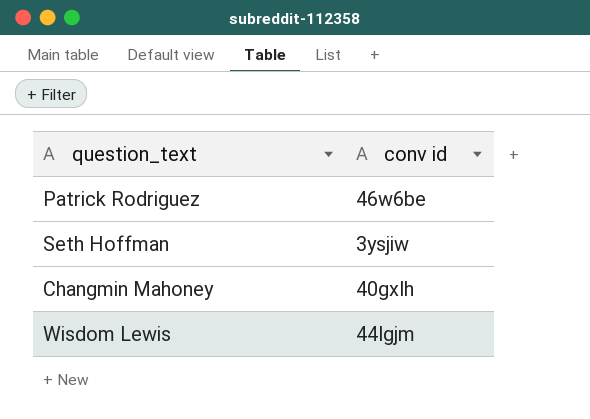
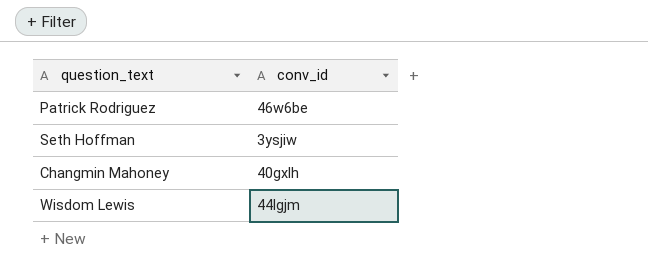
column name: conv id -> conv_id

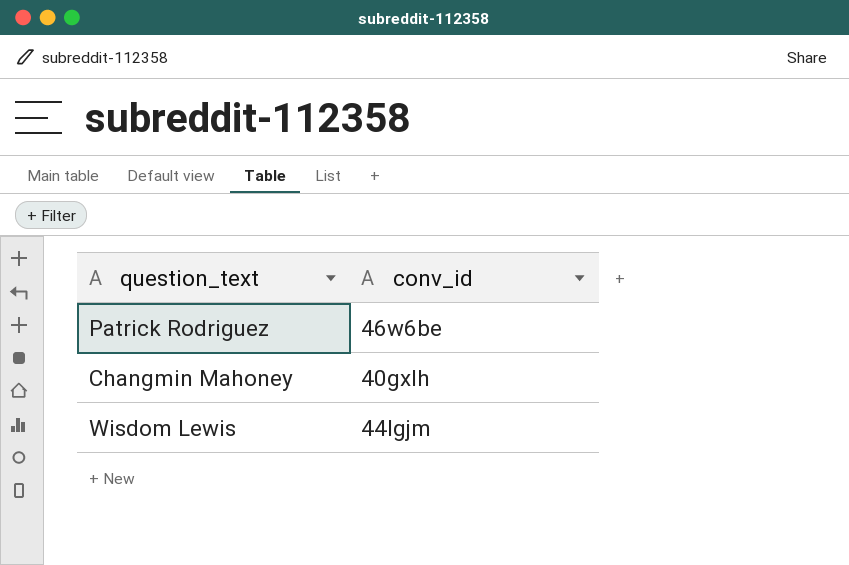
row Seth Hoffman: 3ysjiw -> none

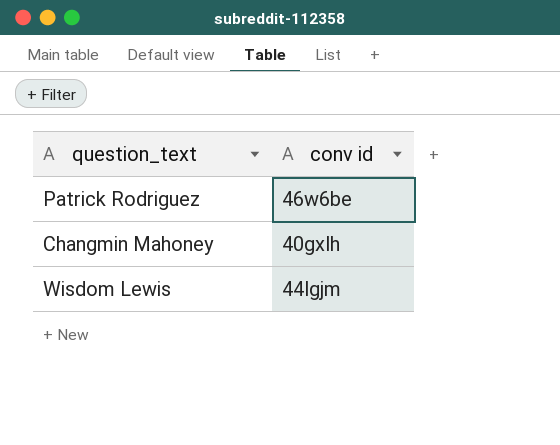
column name: conv_id -> conv id

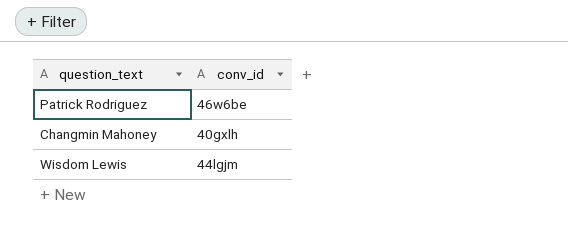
column name: conv id -> conv_id

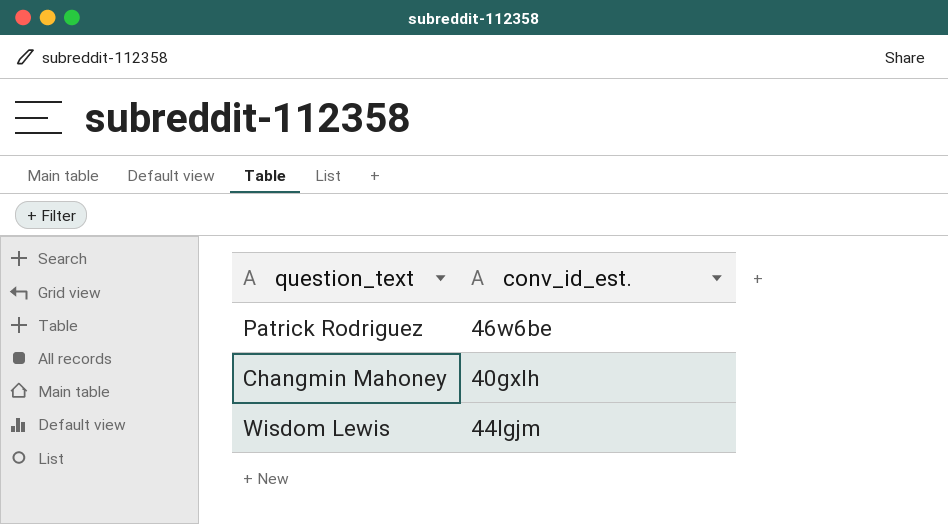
column name: conv_id -> conv_id_est.

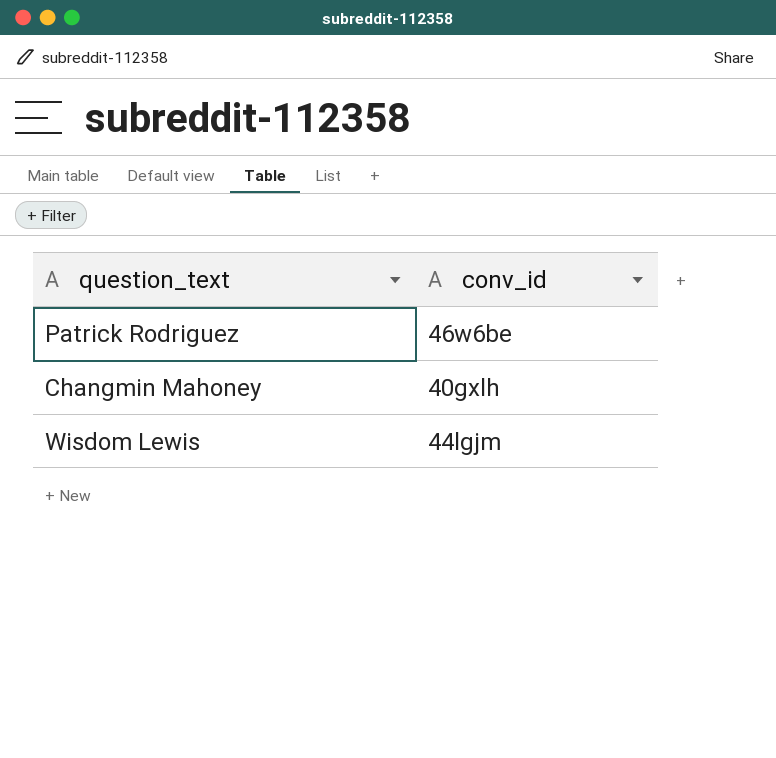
column name: conv_id_est. -> conv_id

